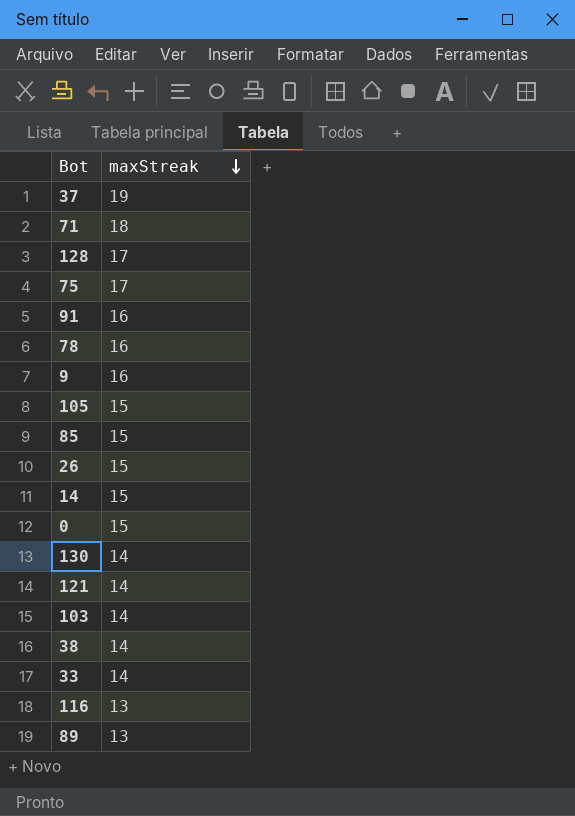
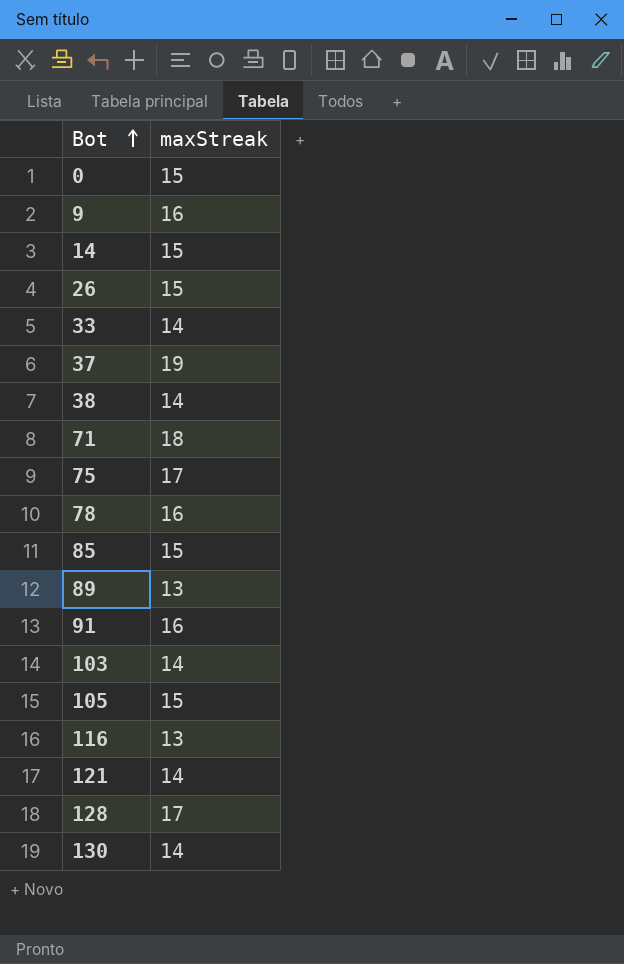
row order: maxStreak descending -> Bot ascending

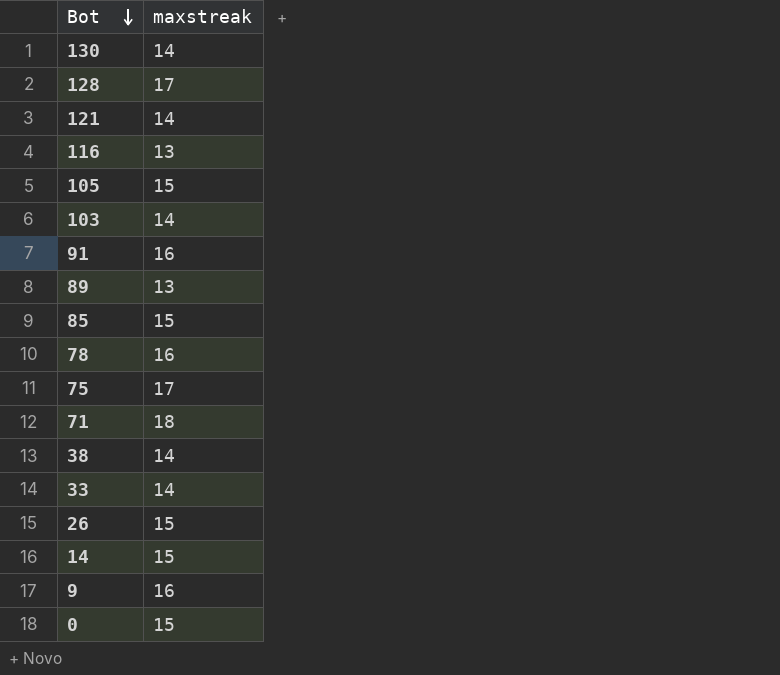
row order: Bot ascending -> Bot descending
column name: maxStreak -> maxstreak
row 37: 19 -> none

